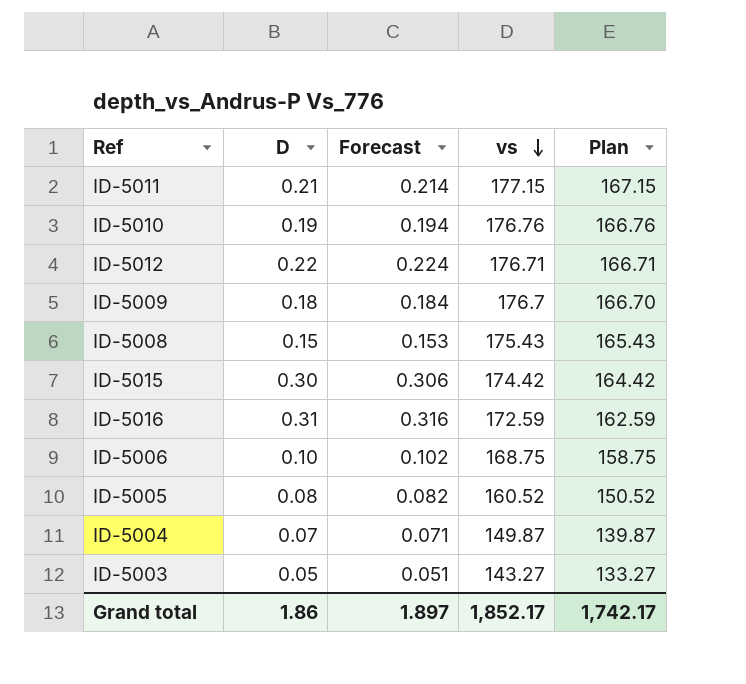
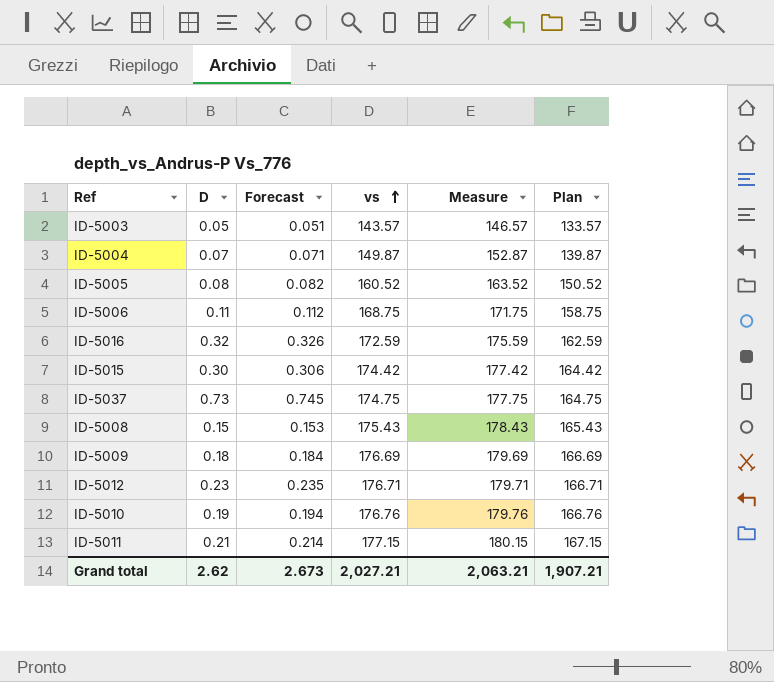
row order: vs descending -> vs ascending
column Measure | formula: none -> [vs] + 3
ID-5003 | vs: 143.27 -> 143.57
ID-5003 | Plan: 133.27 -> 133.57
ID-5006 | D: 0.10 -> 0.11
ID-5006 | Forecast: 0.102 -> 0.112
ID-5016 | D: 0.31 -> 0.32
ID-5016 | Forecast: 0.316 -> 0.326
row ID-5037: none -> 0.73 | 0.745 | 174.75 | 177.75 | 164.75
ID-5009 | vs: 176.7 -> 176.69
ID-5009 | Plan: 166.70 -> 166.69
ID-5012 | D: 0.22 -> 0.23
ID-5012 | Forecast: 0.224 -> 0.235
Grand total | D: 1.86 -> 2.62
Grand total | Forecast: 1.897 -> 2.673
Grand total | vs: 1,852.17 -> 2,027.21
Grand total | Plan: 1,742.17 -> 1,907.21

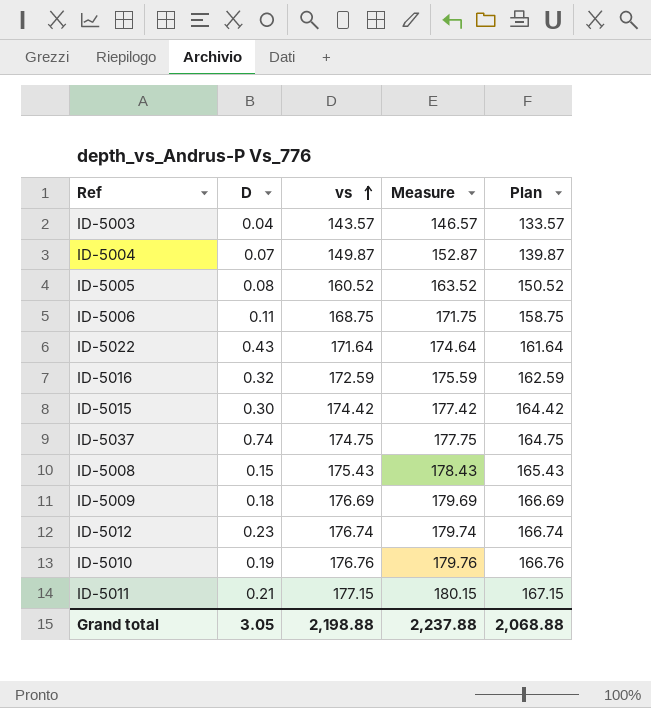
column Forecast | formula: [D] * 1.02 -> none
ID-5003 | D: 0.05 -> 0.04
row ID-5022: none -> 0.43 | 171.64 | 174.64 | 161.64
ID-5037 | D: 0.73 -> 0.74
ID-5012 | vs: 176.71 -> 176.74
ID-5012 | Measure: 179.71 -> 179.74
ID-5012 | Plan: 166.71 -> 166.74
Grand total | D: 2.62 -> 3.05
Grand total | vs: 2,027.21 -> 2,198.88
Grand total | Measure: 2,063.21 -> 2,237.88
Grand total | Plan: 1,907.21 -> 2,068.88

